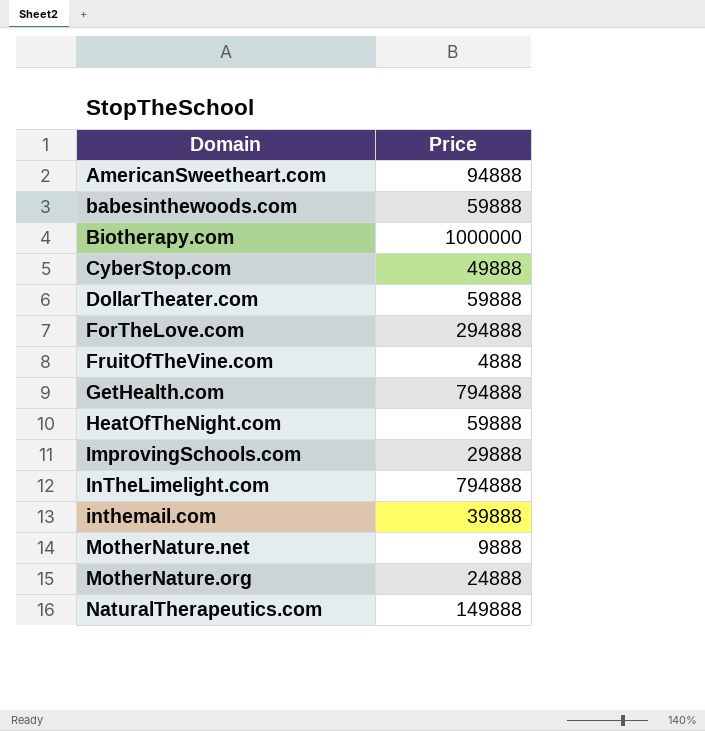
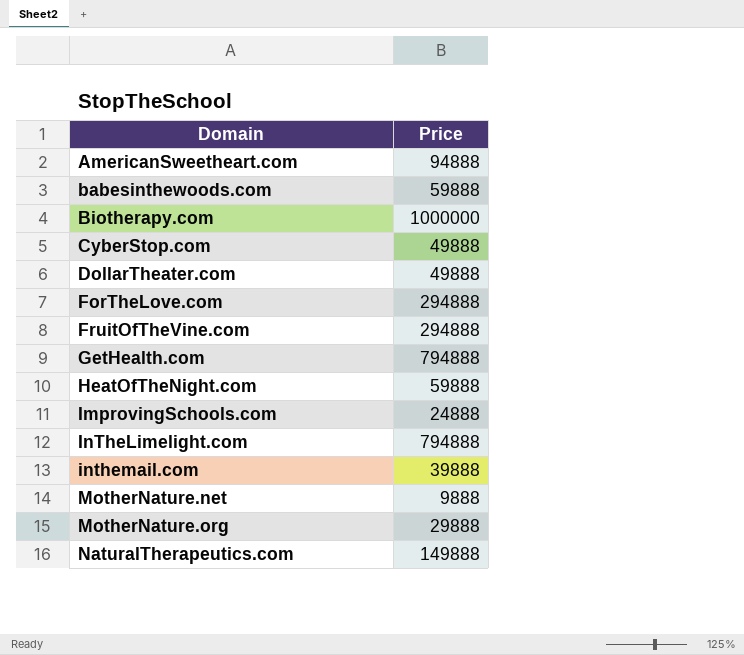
DollarTheater.com | Price: 59888 -> 49888
FruitOfTheVine.com | Price: 4888 -> 294888
ImprovingSchools.com | Price: 29888 -> 24888
MotherNature.org | Price: 24888 -> 29888

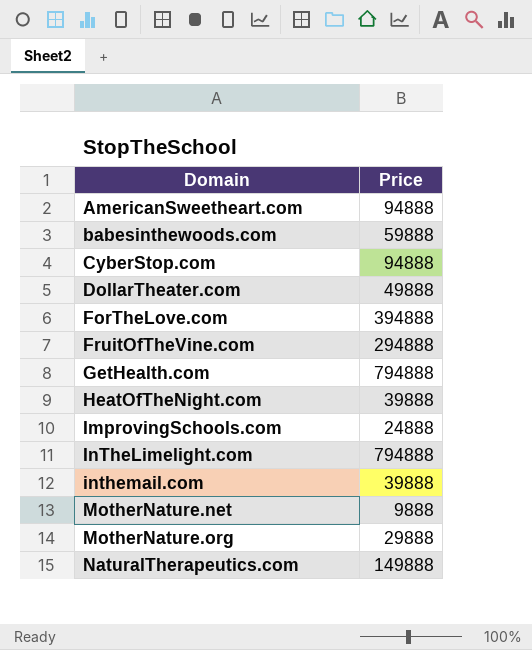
row Biotherapy.com: 1000000 -> none
CyberStop.com | Price: 49888 -> 94888
ForTheLove.com | Price: 294888 -> 394888
HeatOfTheNight.com | Price: 59888 -> 39888

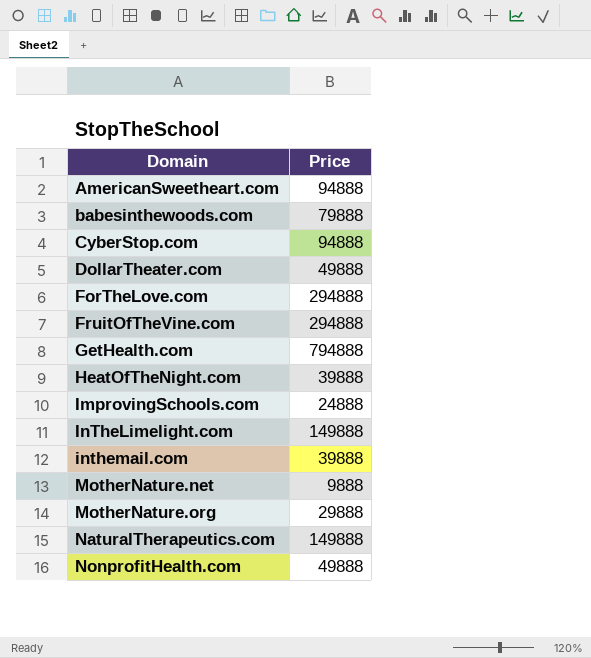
babesinthewoods.com | Price: 59888 -> 79888
ForTheLove.com | Price: 394888 -> 294888
InTheLimelight.com | Price: 794888 -> 149888
row NonprofitHealth.com: none -> 49888

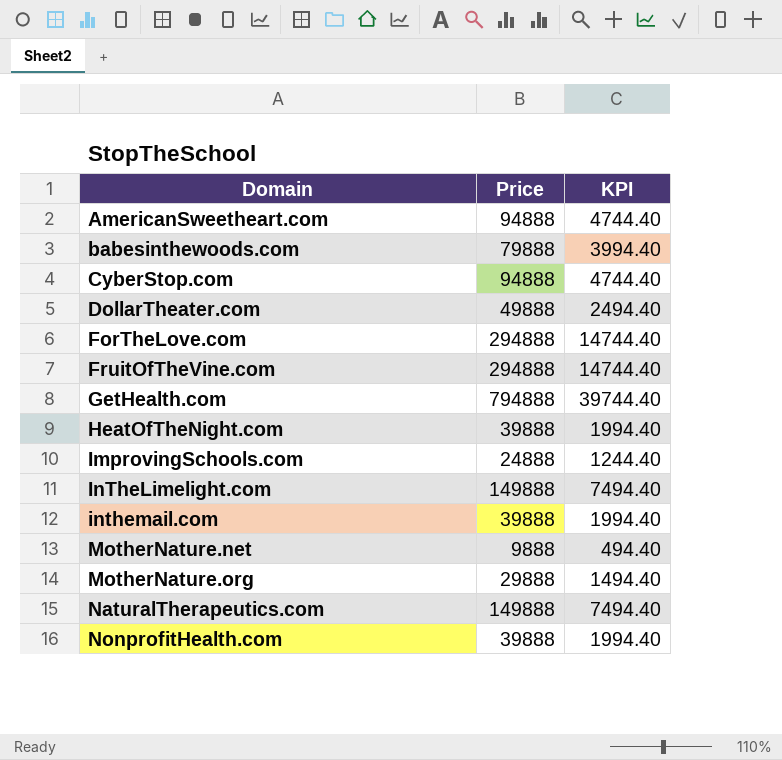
column KPI | formula: none -> [Price] * 0.05
NonprofitHealth.com | Price: 49888 -> 39888

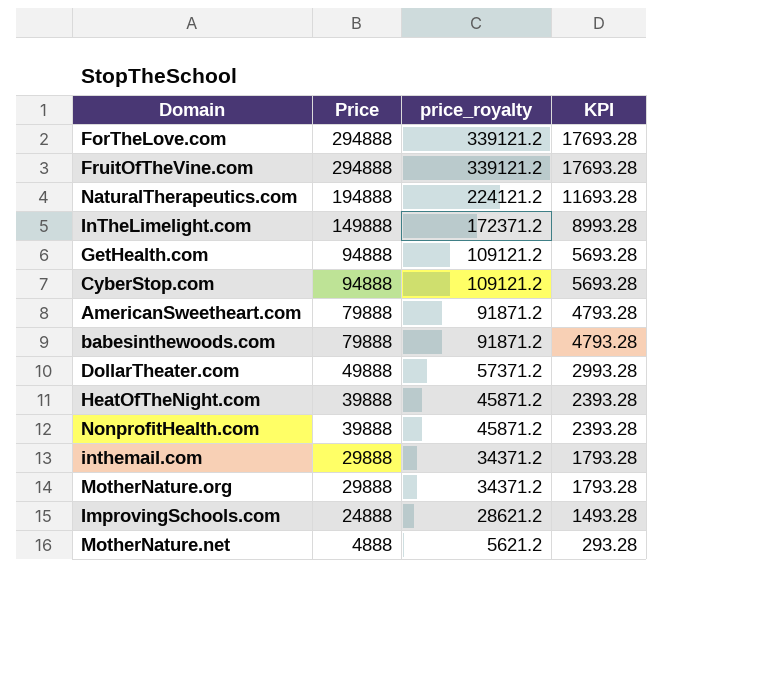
row order: Domain ascending -> Price descending
column price_royalty | formula: none -> [Price] * 1.15
column KPI | formula: [Price] * 0.05 -> [Price] * 0.06
NaturalTherapeutics.com | Price: 149888 -> 194888
GetHealth.com | Price: 794888 -> 94888
AmericanSweetheart.com | Price: 94888 -> 79888
inthemail.com | Price: 39888 -> 29888
MotherNature.net | Price: 9888 -> 4888

